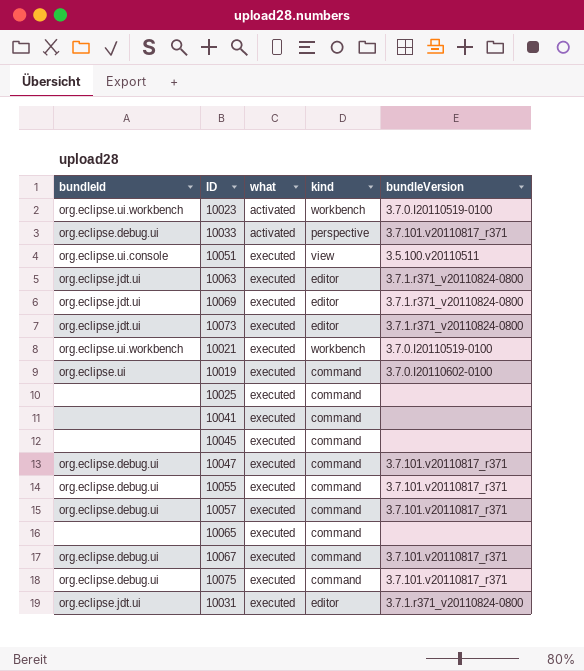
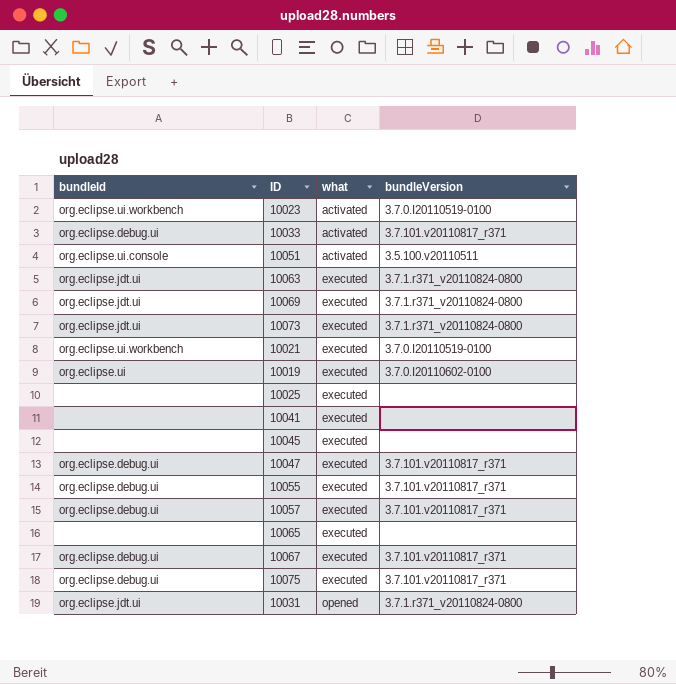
column kind | position: 4 -> none
10051 | what: executed -> activated
10031 | what: executed -> opened

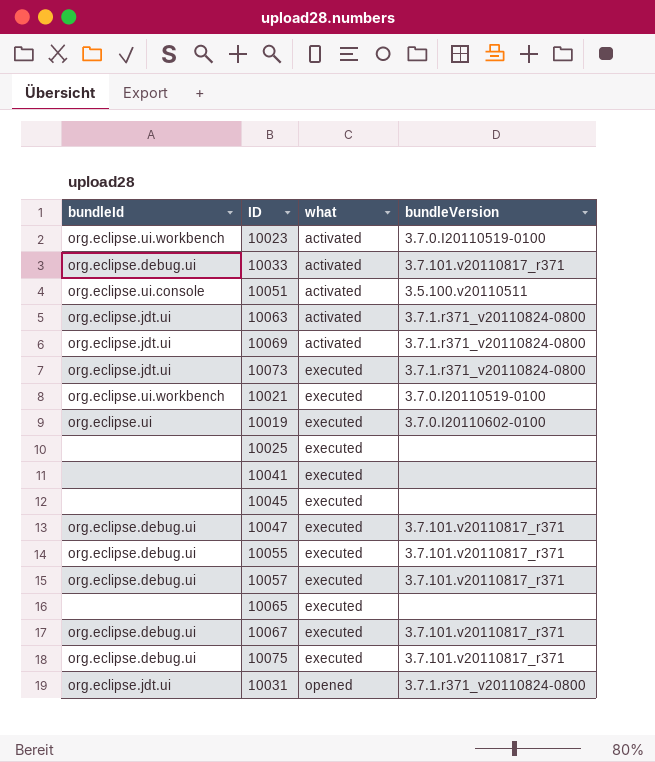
10063 | what: executed -> activated
10069 | what: executed -> activated

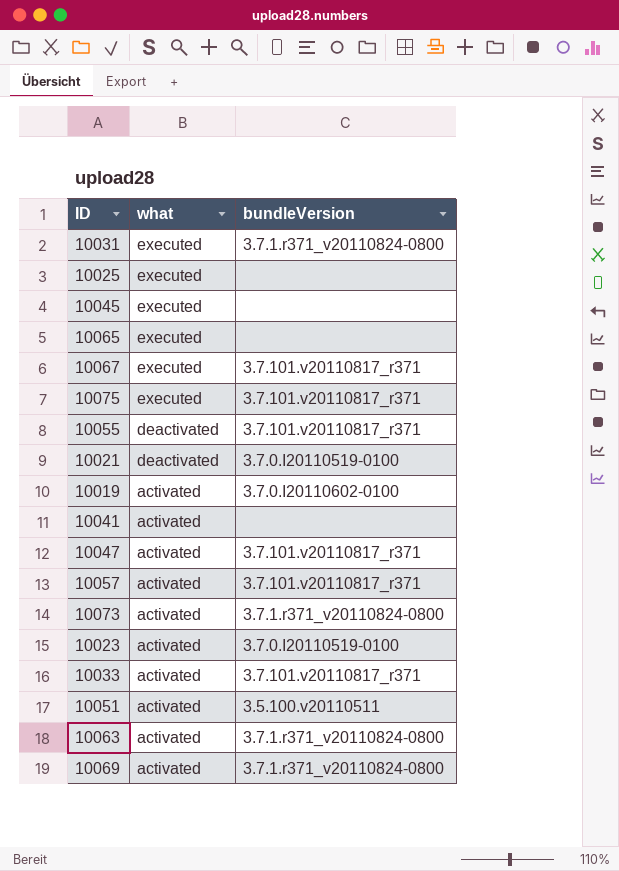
row order: what ascending -> what descending
column bundleId | position: 1 -> none
10031 | what: opened -> executed
10055 | what: executed -> deactivated
10021 | what: executed -> deactivated
10019 | what: executed -> activated
10041 | what: executed -> activated
10047 | what: executed -> activated
10057 | what: executed -> activated
10073 | what: executed -> activated

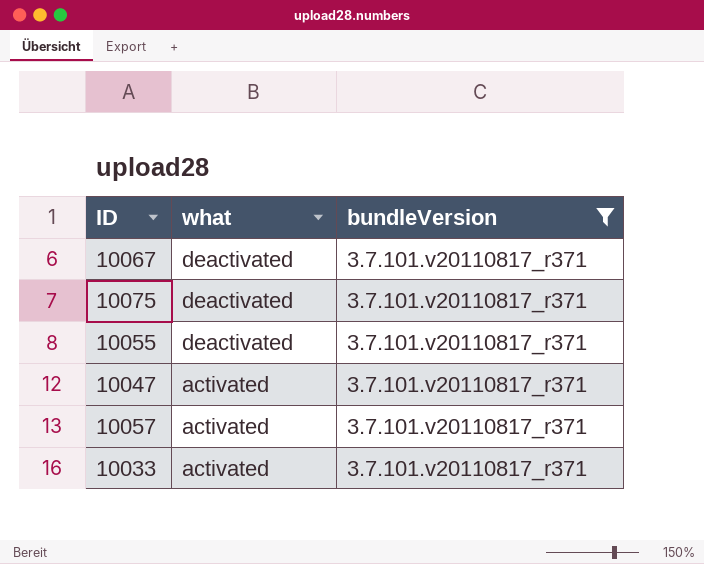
filter: none -> bundleVersion = 3.7.101.v20110817_r371
10067 | what: executed -> deactivated
10075 | what: executed -> deactivated

